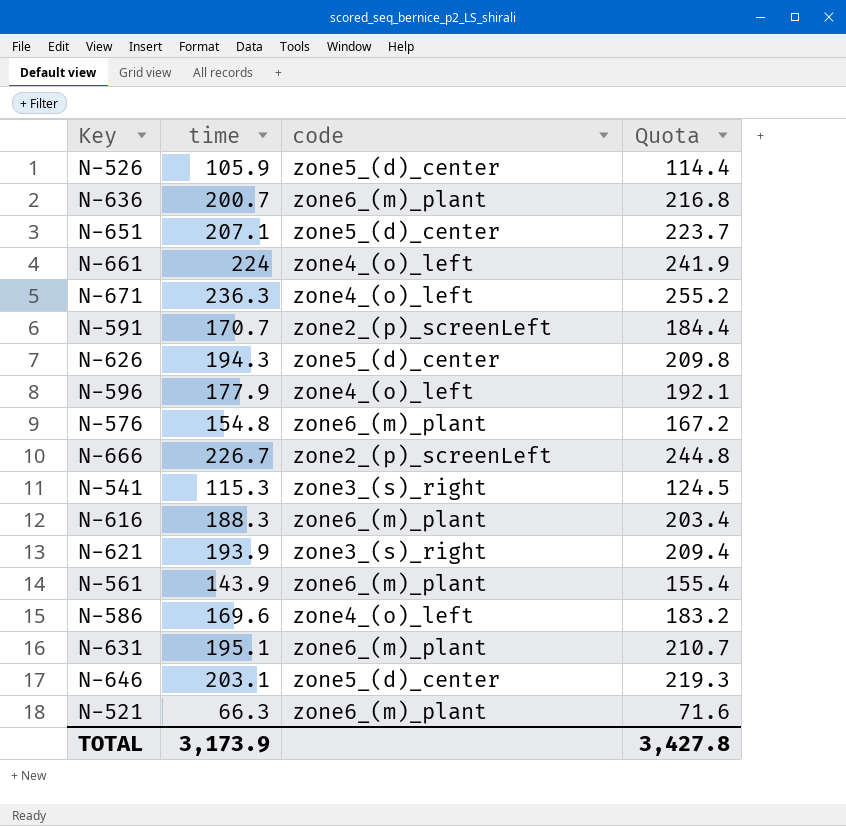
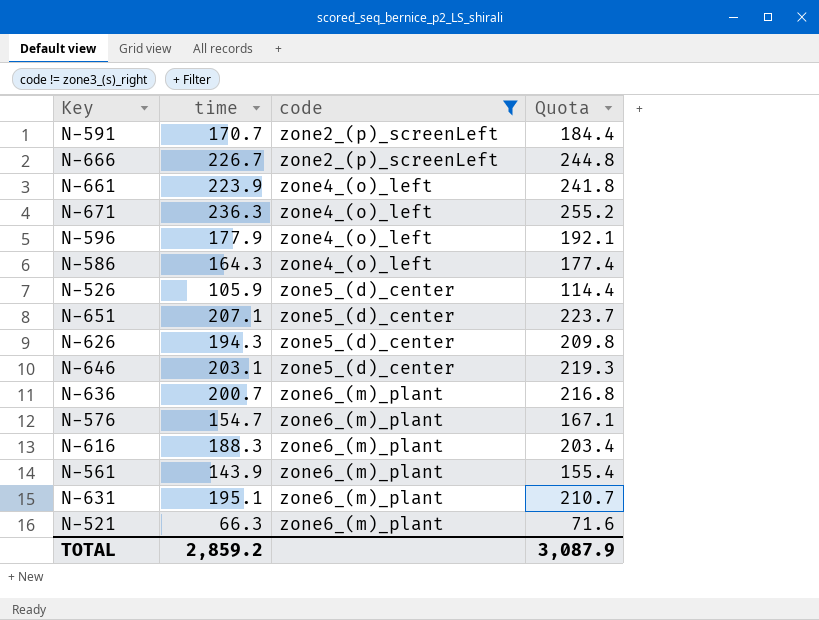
filter: none -> code != zone3_(s)_right
row order: none -> code ascending
N-661 | time: 224 -> 223.9
N-661 | Quota: 241.9 -> 241.8
N-586 | time: 169.6 -> 164.3
N-586 | Quota: 183.2 -> 177.4
N-576 | time: 154.8 -> 154.7
N-576 | Quota: 167.2 -> 167.1
TOTAL | time: 3,173.9 -> 2,859.2
TOTAL | Quota: 3,427.8 -> 3,087.9

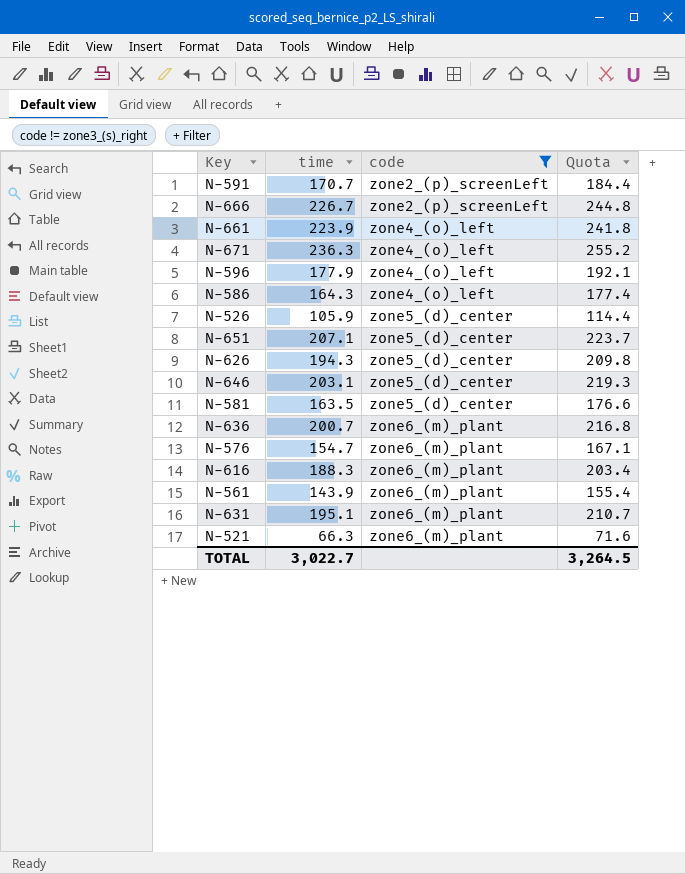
row N-581: none -> 163.5 | zone5_(d)_center | 176.6
TOTAL | time: 2,859.2 -> 3,022.7
TOTAL | Quota: 3,087.9 -> 3,264.5

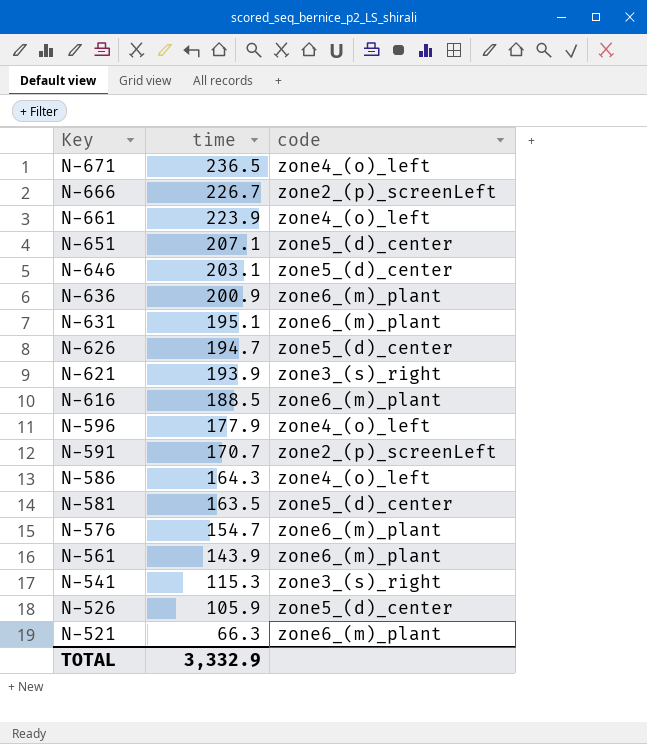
filter: code != zone3_(s)_right -> none
row order: code ascending -> Key descending
column Quota | formula: [time] * 1.08 -> none
N-671 | time: 236.3 -> 236.5
N-636 | time: 200.7 -> 200.9
N-626 | time: 194.3 -> 194.7
N-616 | time: 188.3 -> 188.5
TOTAL | time: 3,022.7 -> 3,332.9

